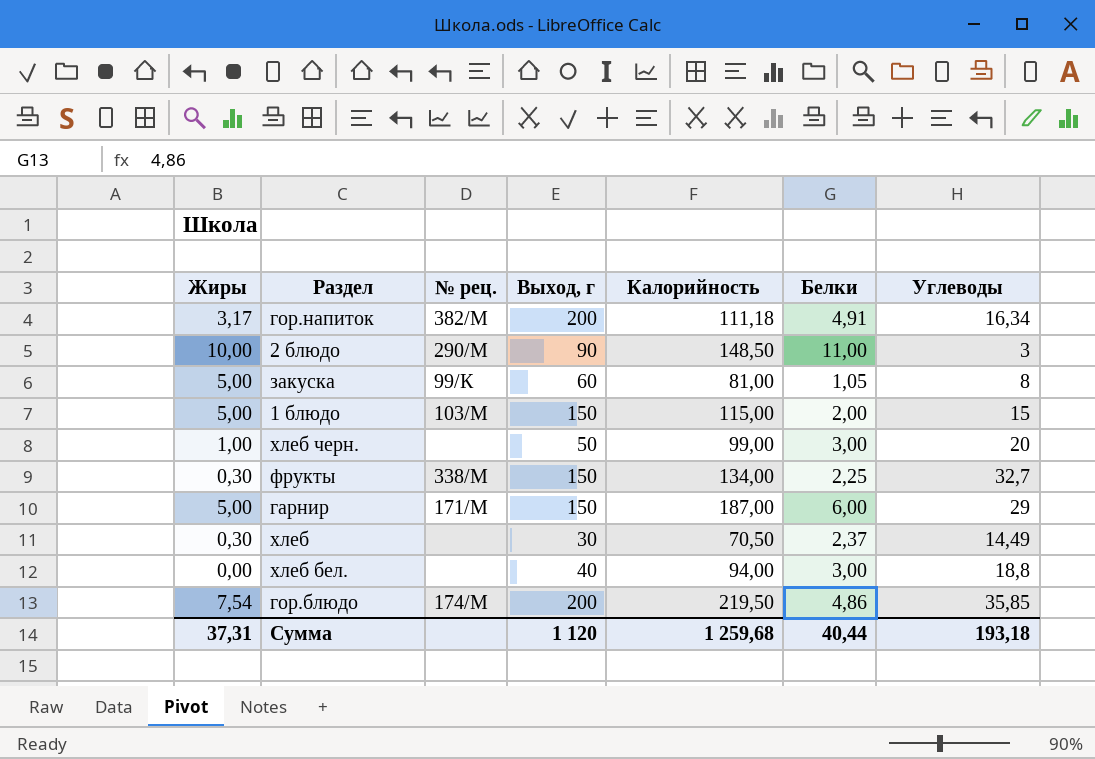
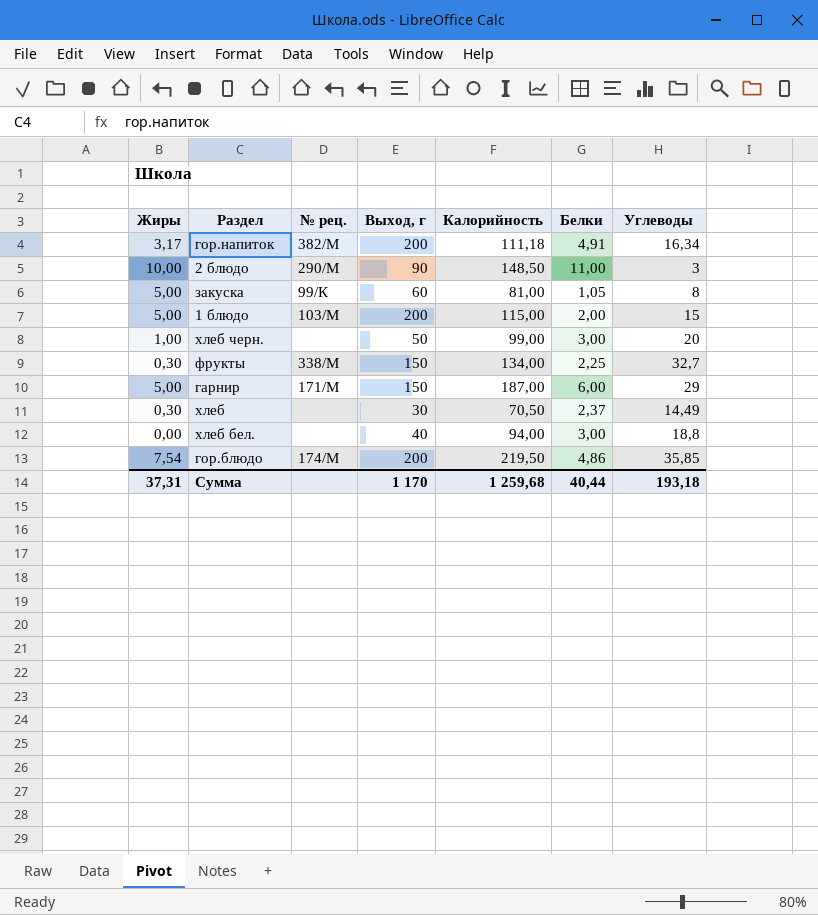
1 блюдо | Выход, г: 150 -> 200
Сумма | Выход, г: 1 120 -> 1 170

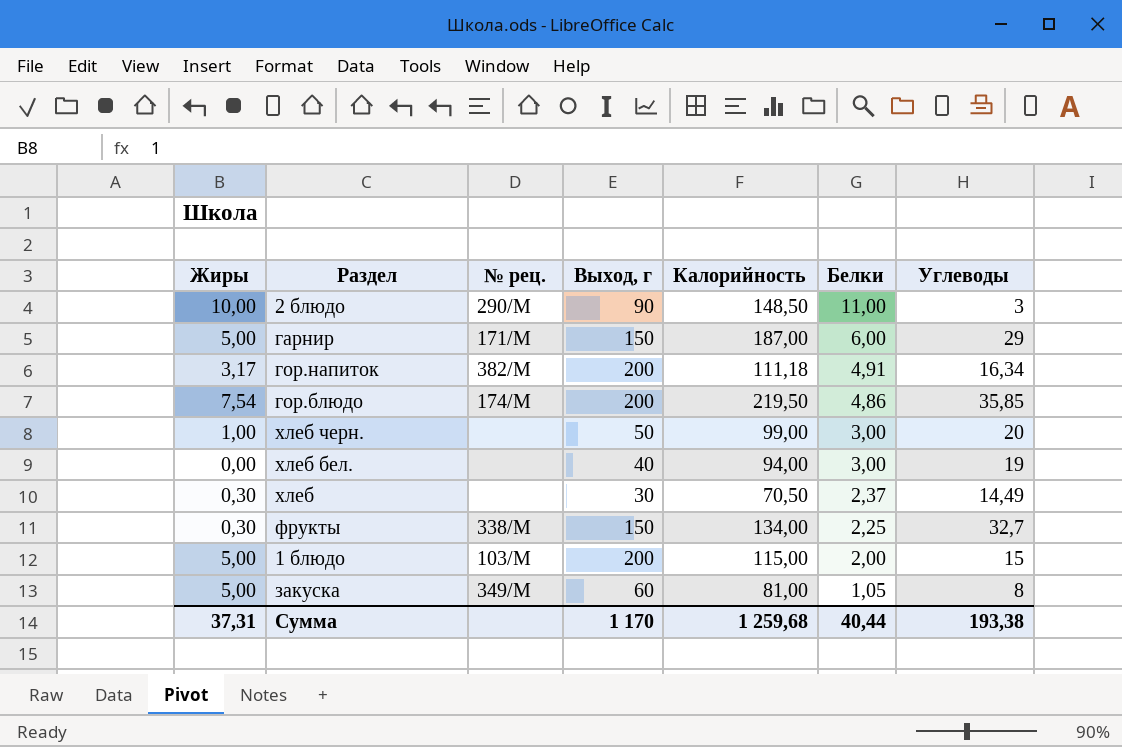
row order: none -> Белки descending
хлеб бел. | Углеводы: 18,8 -> 19
закуска | № рец.: 99/К -> 349/М
Сумма | Углеводы: 193,18 -> 193,38

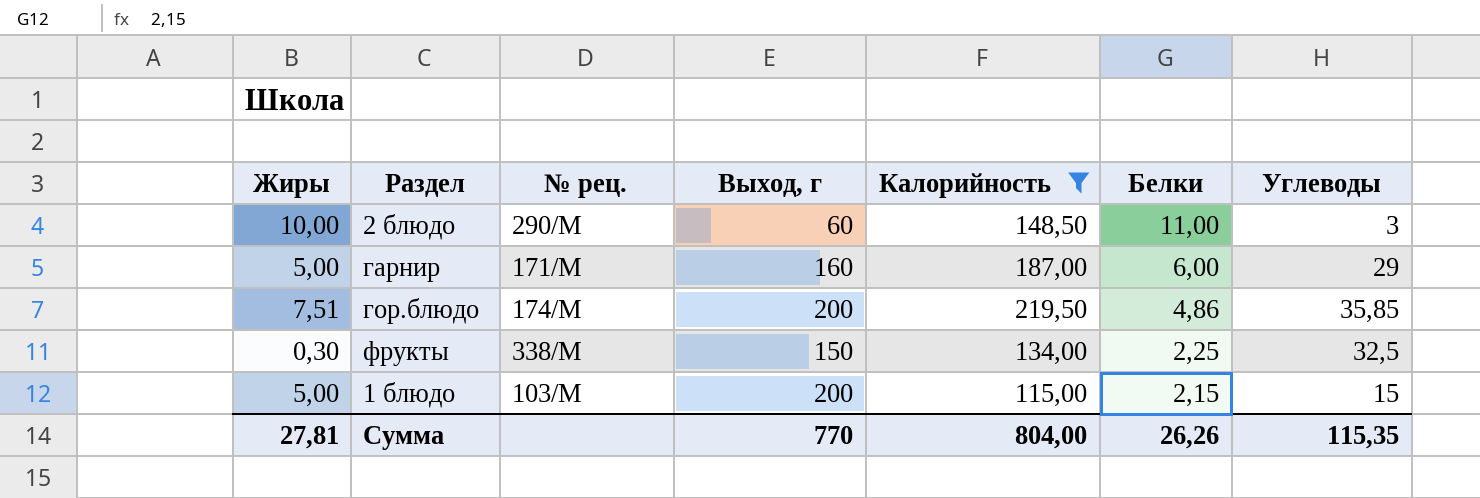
filter: none -> Калорийность >= 115,00
2 блюдо | Выход, г: 90 -> 60
гарнир | Выход, г: 150 -> 160
гор.блюдо | Жиры: 7,54 -> 7,51
фрукты | Углеводы: 32,7 -> 32,5
1 блюдо | Белки: 2,00 -> 2,15
Сумма | Жиры: 37,31 -> 27,81
Сумма | Выход, г: 1 170 -> 770
Сумма | Калорийность: 1 259,68 -> 804,00
Сумма | Белки: 40,44 -> 26,26
Сумма | Углеводы: 193,38 -> 115,35

